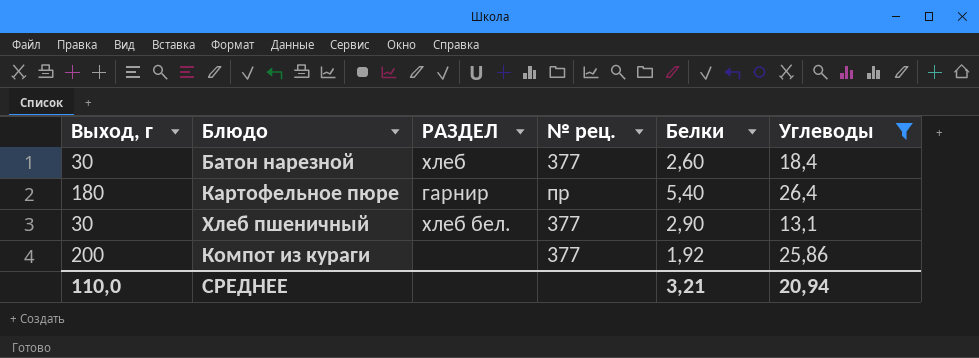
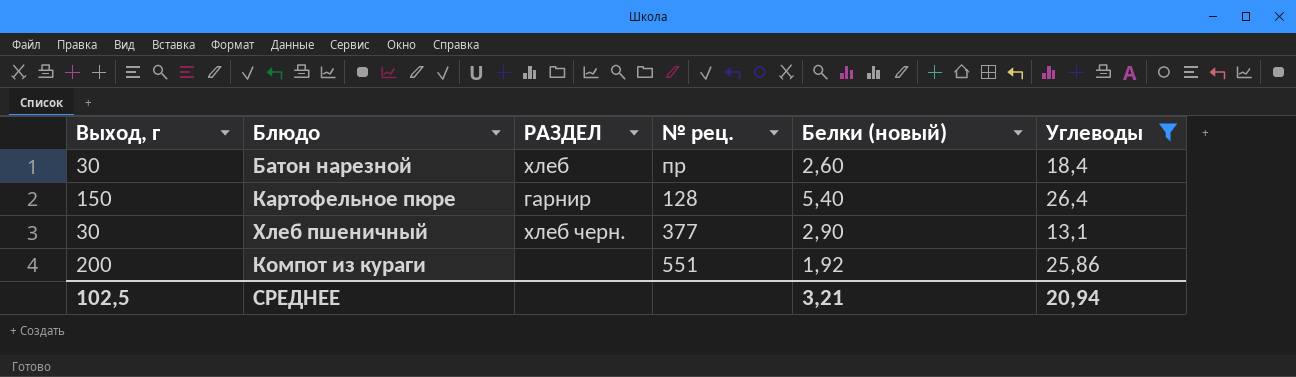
column name: Белки -> Белки (новый)
Батон нарезной | № рец.: 377 -> пр
Картофельное пюре | Выход, г: 180 -> 150
Картофельное пюре | № рец.: пр -> 128
Хлеб пшеничный | РАЗДЕЛ: хлеб бел. -> хлеб черн.
Компот из кураги | № рец.: 377 -> 551
СРЕДНЕЕ | Выход, г: 110,0 -> 102,5

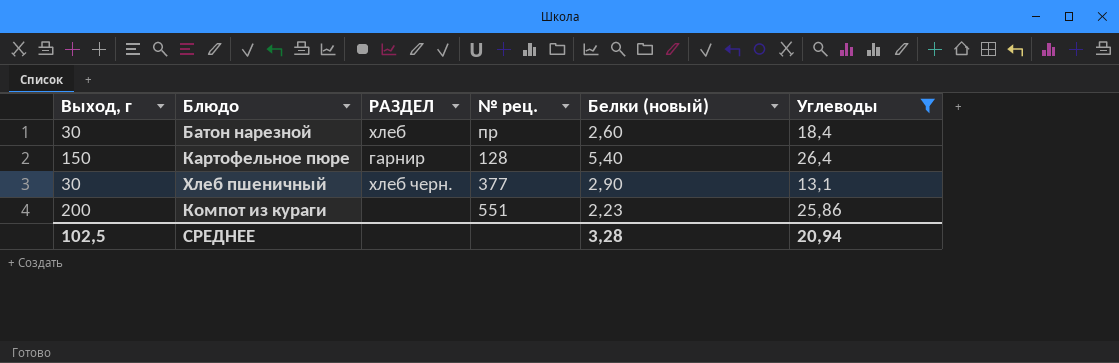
Компот из кураги | Белки (новый): 1,92 -> 2,23
СРЕДНЕЕ | Белки (новый): 3,21 -> 3,28

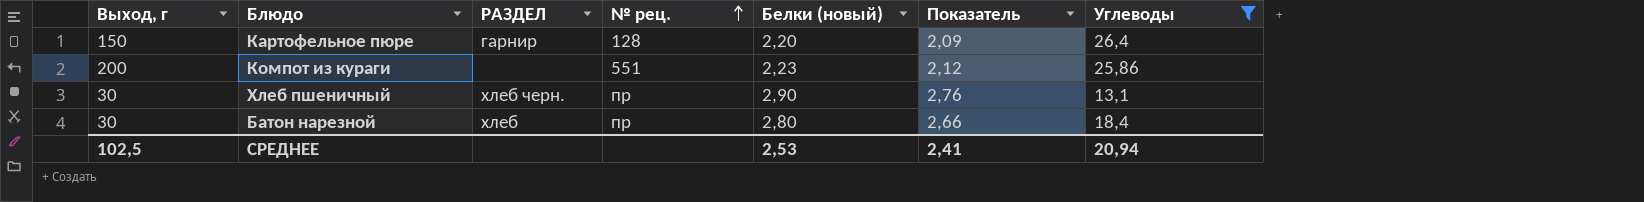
row order: none -> № рец. ascending
column Показатель | formula: none -> [Белки (новый)] * 0,95
Картофельное пюре | Белки (новый): 5,40 -> 2,20
Хлеб пшеничный | № рец.: 377 -> пр
Батон нарезной | Белки (новый): 2,60 -> 2,80
СРЕДНЕЕ | Белки (новый): 3,28 -> 2,53

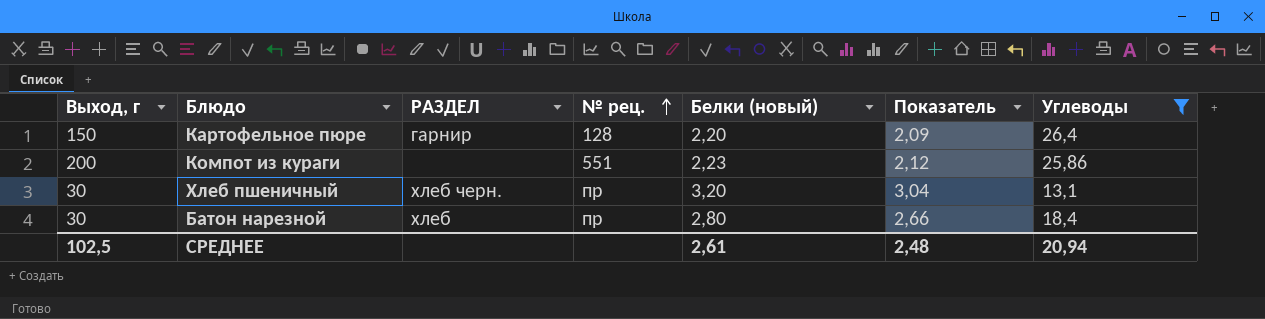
Хлеб пшеничный | Белки (новый): 2,90 -> 3,20
Хлеб пшеничный | Показатель: 2,76 -> 3,04
СРЕДНЕЕ | Белки (новый): 2,53 -> 2,61
СРЕДНЕЕ | Показатель: 2,41 -> 2,48

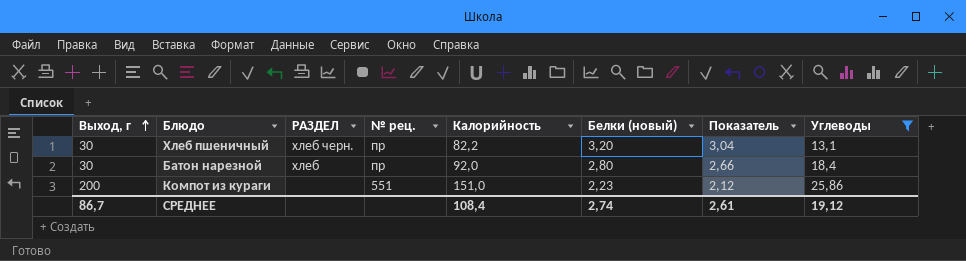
row order: № рец. ascending -> Выход, г ascending
column Калорийность | position: none -> 5
row Картофельное пюре: 150 | гарнир | 128 | 2,20 | 2,09 | 26,4 -> none
СРЕДНЕЕ | Выход, г: 102,5 -> 86,7
СРЕДНЕЕ | Белки (новый): 2,61 -> 2,74
СРЕДНЕЕ | Показатель: 2,48 -> 2,61
СРЕДНЕЕ | Углеводы: 20,94 -> 19,12

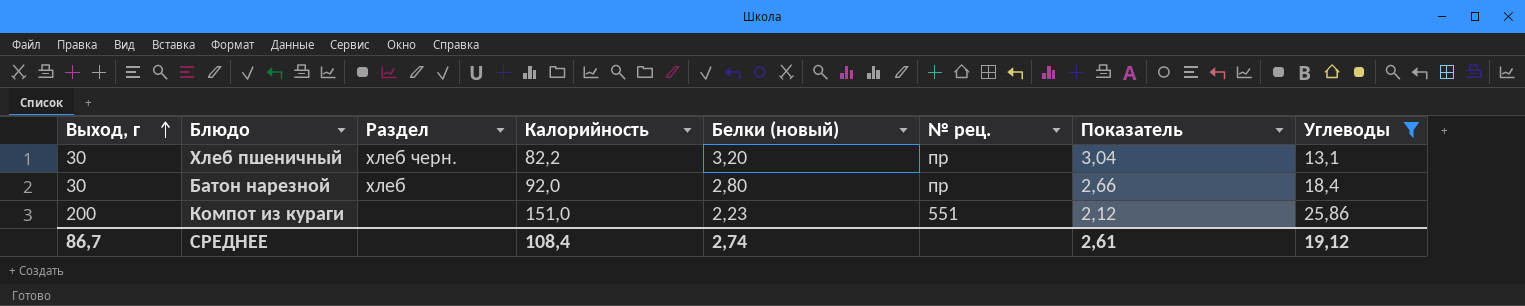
column name: РАЗДЕЛ -> Раздел
column № рец. | position: 4 -> 6

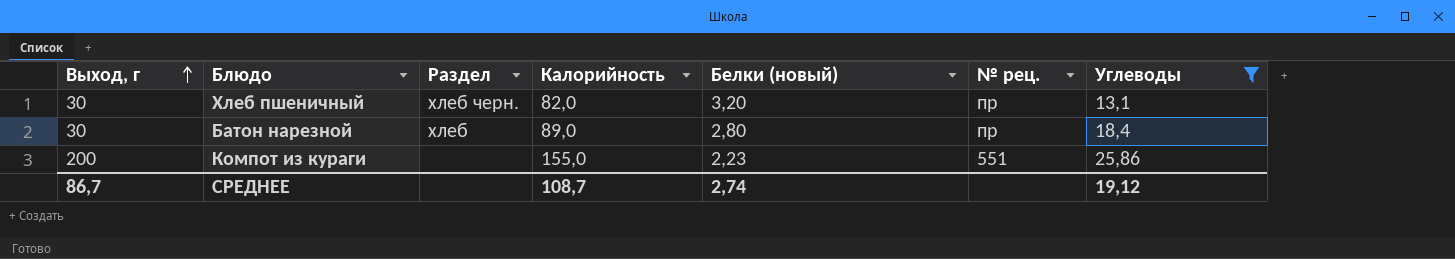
column Показатель | formula: [Белки (новый)] * 0,95 -> none
Хлеб пшеничный | Калорийность: 82,2 -> 82,0
Батон нарезной | Калорийность: 92,0 -> 89,0
Компот из кураги | Калорийность: 151,0 -> 155,0
СРЕДНЕЕ | Калорийность: 108,4 -> 108,7

